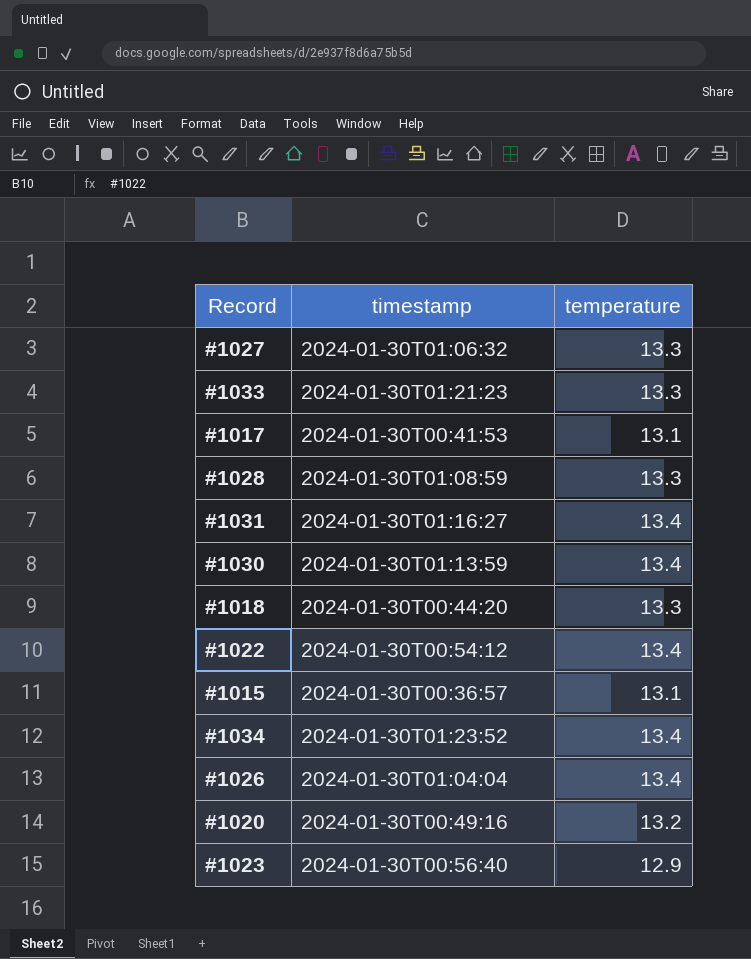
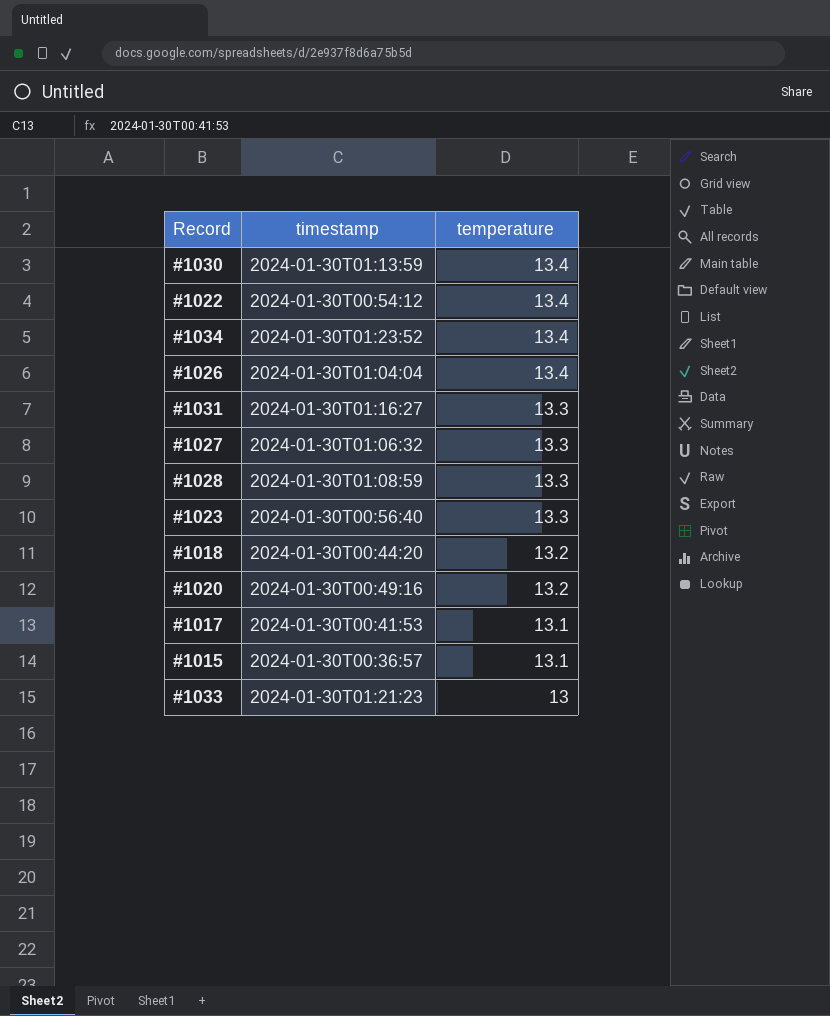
row order: none -> temperature descending
#1031 | temperature: 13.4 -> 13.3
#1023 | temperature: 12.9 -> 13.3
#1018 | temperature: 13.3 -> 13.2
#1033 | temperature: 13.3 -> 13

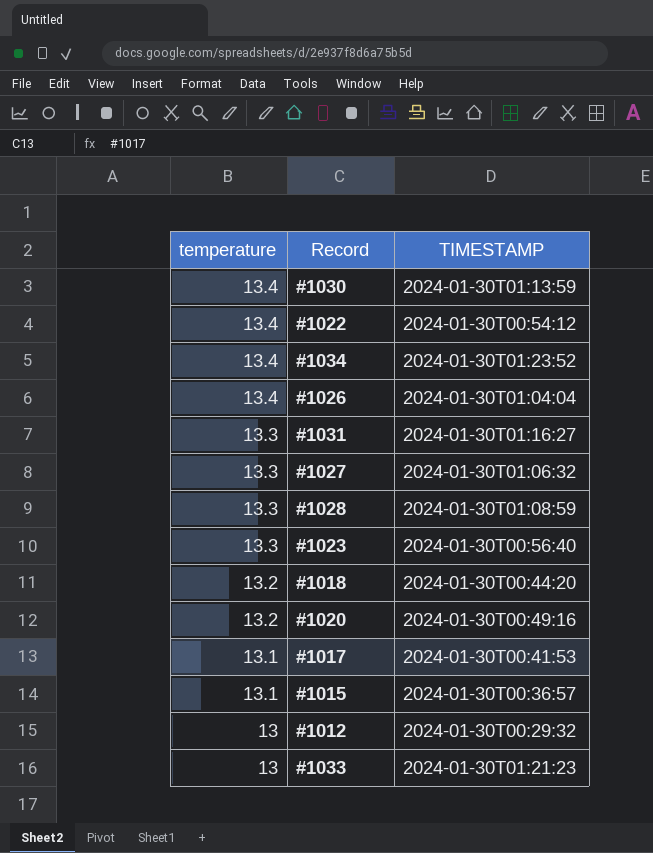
column temperature | position: 3 -> 1
column name: timestamp -> TIMESTAMP
row #1012: none -> 13 | 2024-01-30T00:29:32

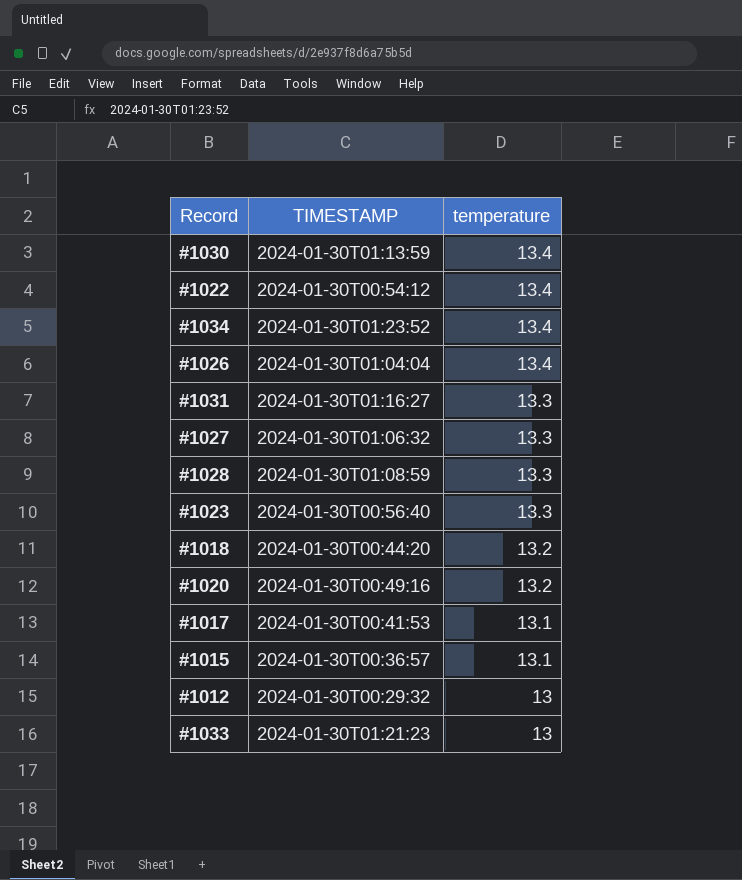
column temperature | position: 1 -> 3

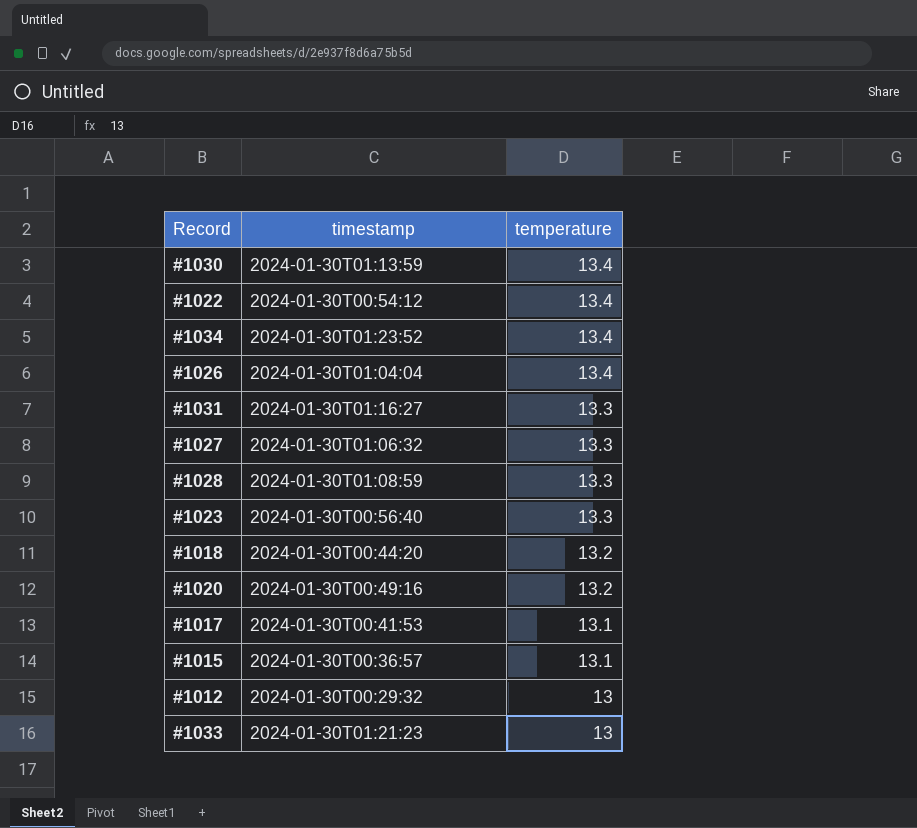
column name: TIMESTAMP -> timestamp

